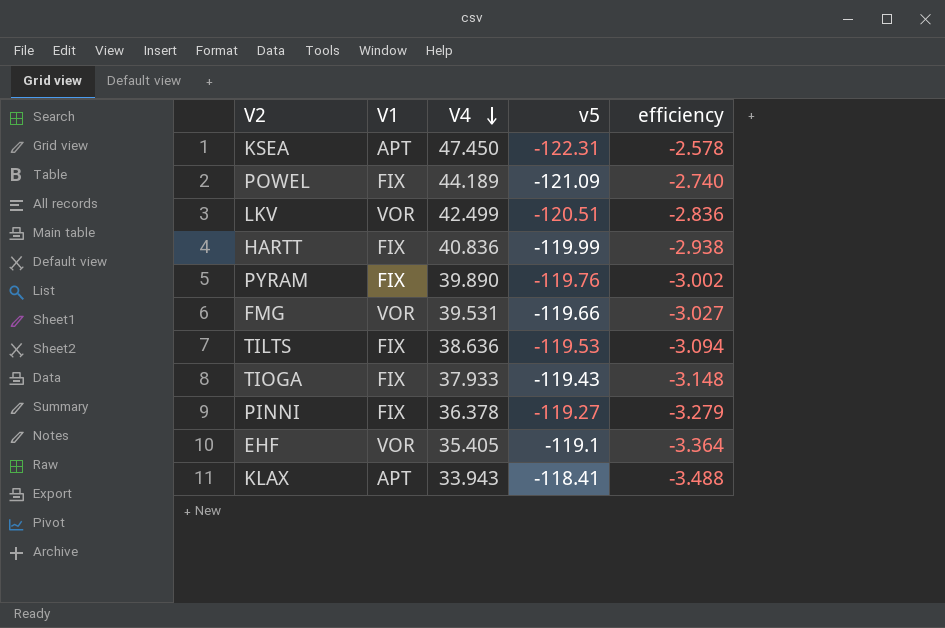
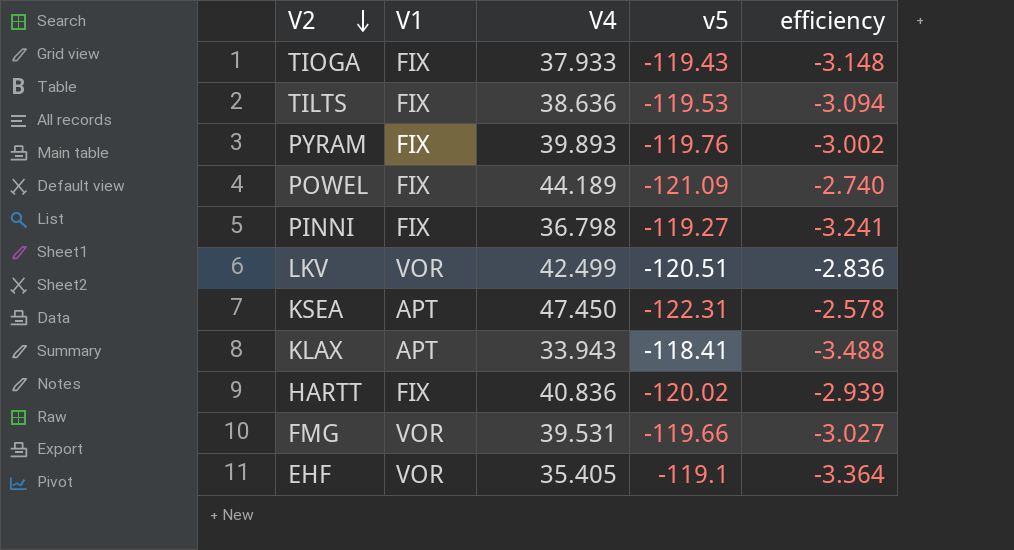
row order: V4 descending -> V2 descending
PYRAM | V4: 39.890 -> 39.893
PINNI | V4: 36.378 -> 36.798
PINNI | efficiency: -3.279 -> -3.241
HARTT | v5: -119.99 -> -120.02
HARTT | efficiency: -2.938 -> -2.939

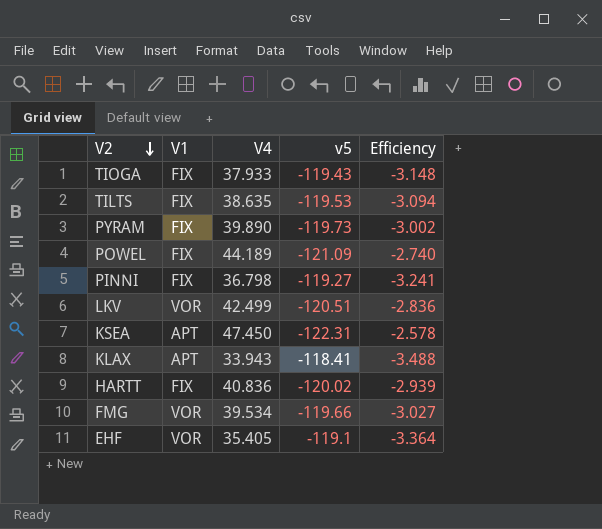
column name: efficiency -> Efficiency
TILTS | V4: 38.636 -> 38.635
PYRAM | V4: 39.893 -> 39.890
PYRAM | v5: -119.76 -> -119.73
FMG | V4: 39.531 -> 39.534

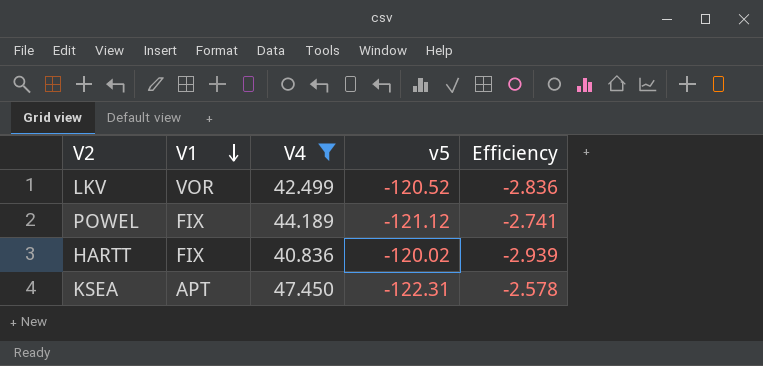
filter: none -> V4 >= 40.836
row order: V2 descending -> V1 descending
LKV | v5: -120.51 -> -120.52
POWEL | v5: -121.09 -> -121.12
POWEL | Efficiency: -2.740 -> -2.741

